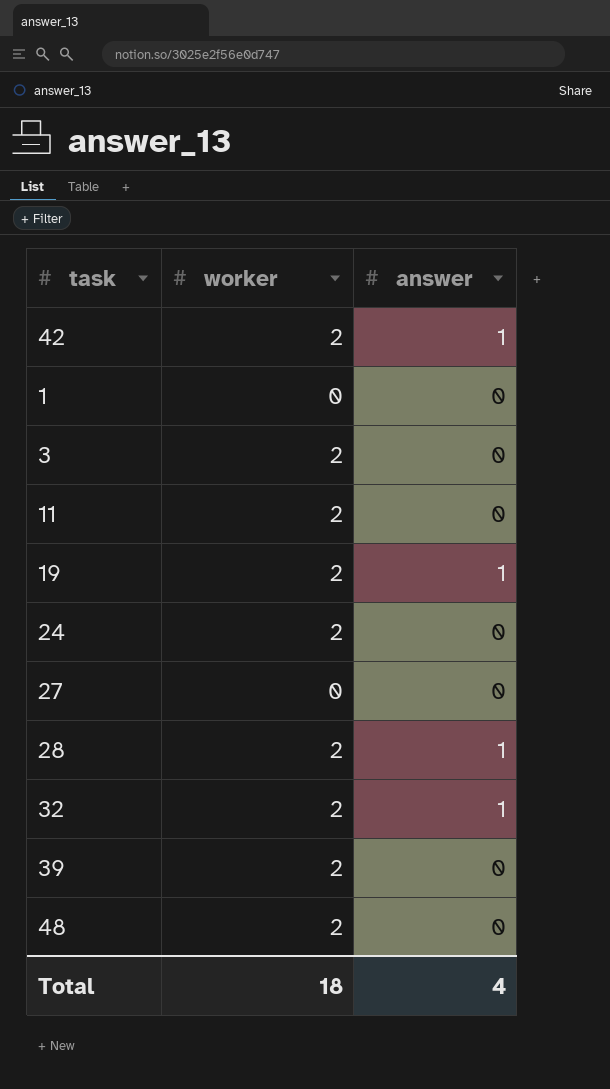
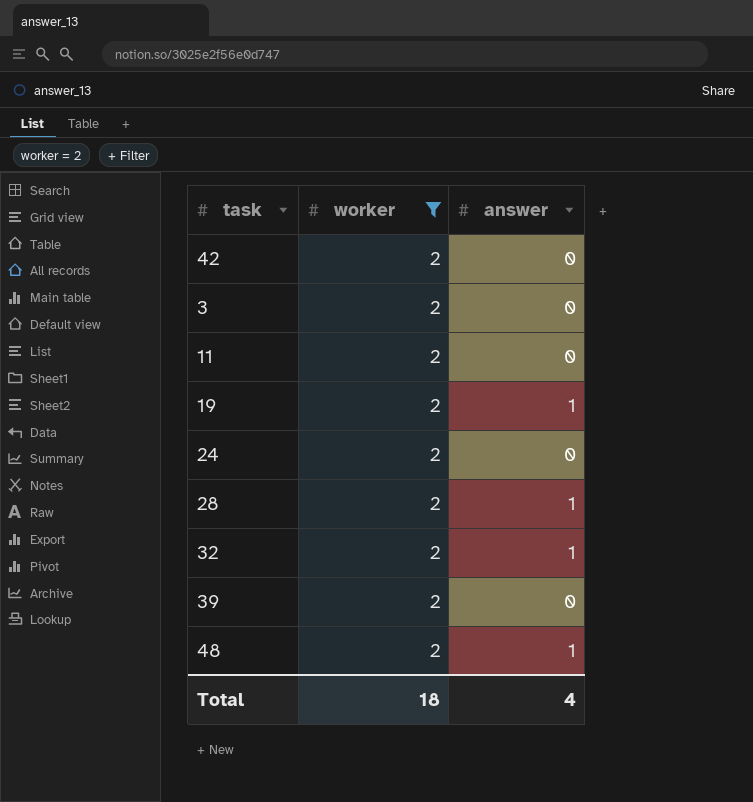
filter: none -> worker = 2
42 | answer: 1 -> 0
48 | answer: 0 -> 1

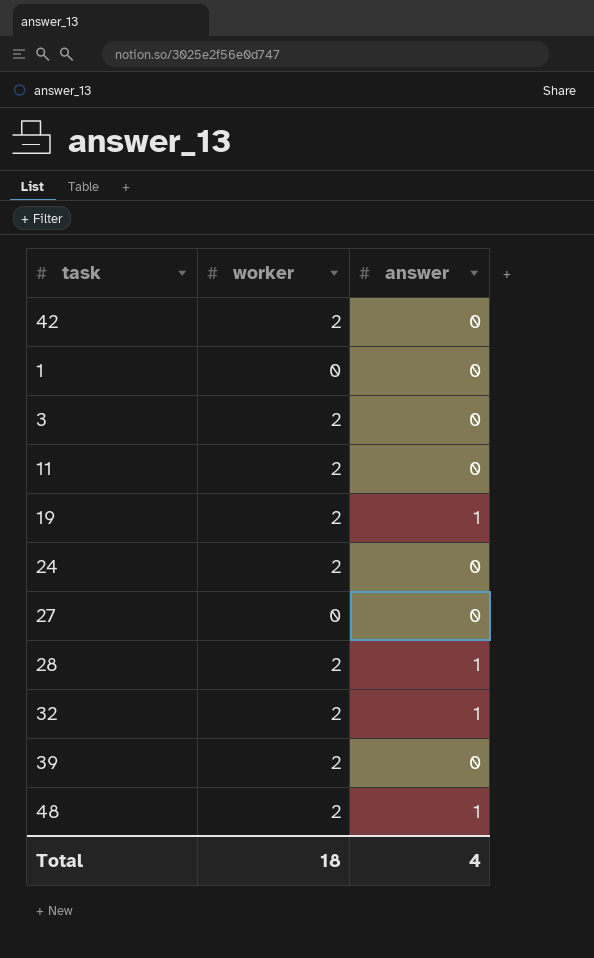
filter: worker = 2 -> none

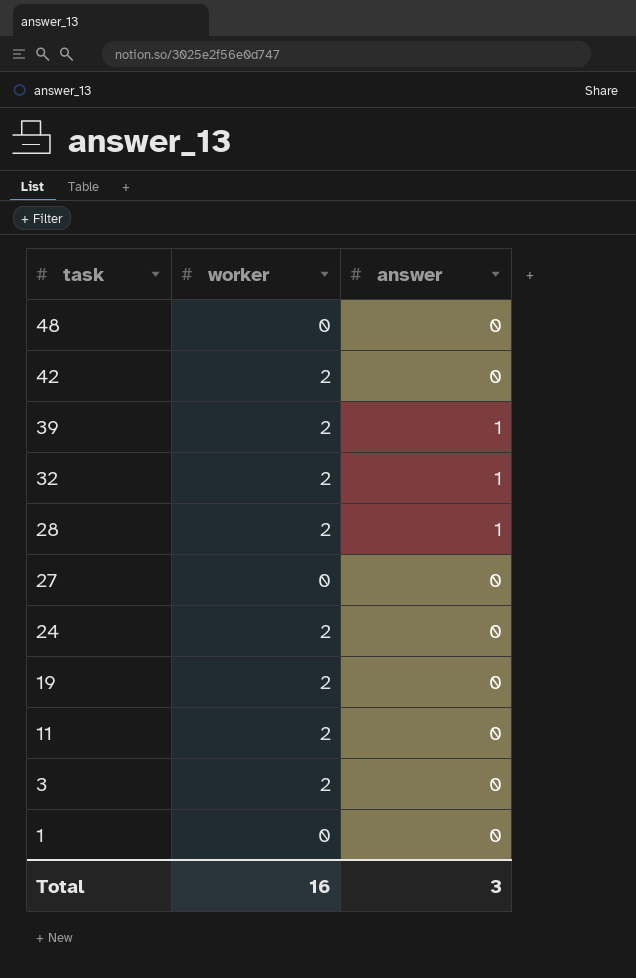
row order: none -> task descending
48 | worker: 2 -> 0
48 | answer: 1 -> 0
39 | answer: 0 -> 1
19 | answer: 1 -> 0
Total | worker: 18 -> 16
Total | answer: 4 -> 3

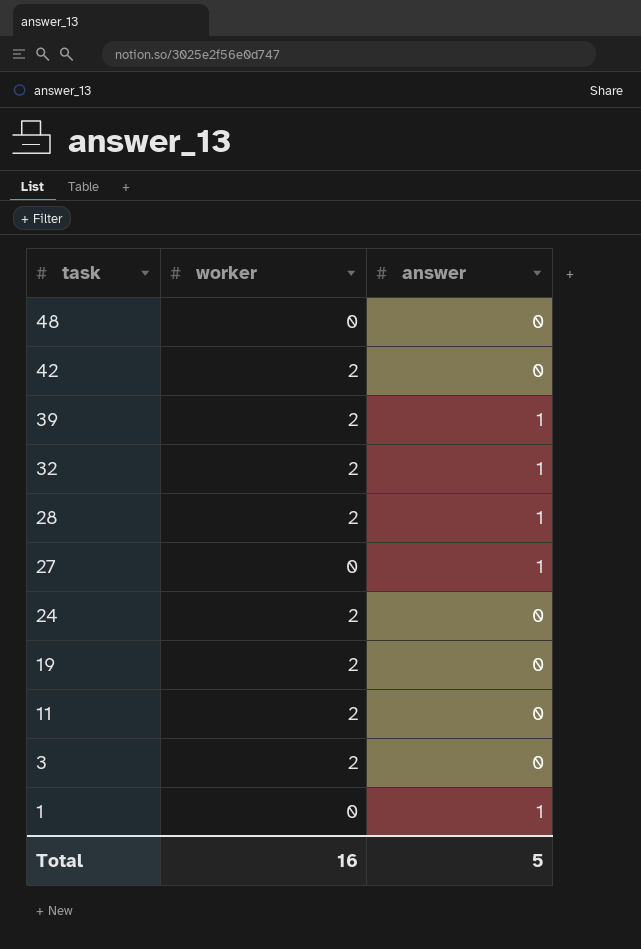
27 | answer: 0 -> 1
1 | answer: 0 -> 1
Total | answer: 3 -> 5

